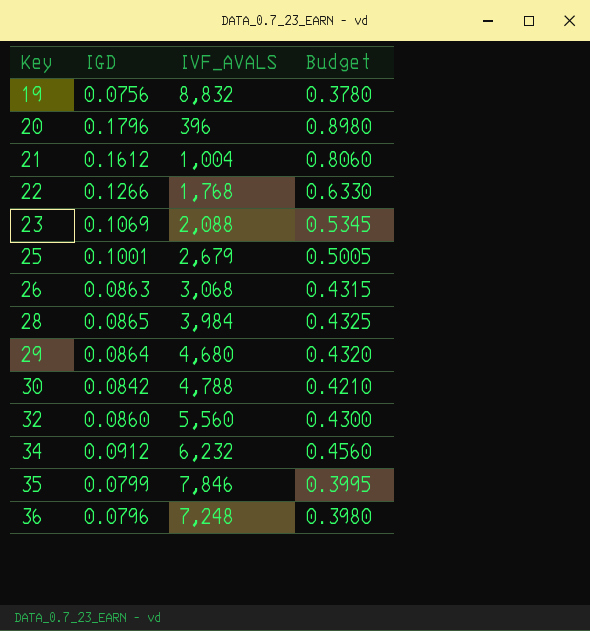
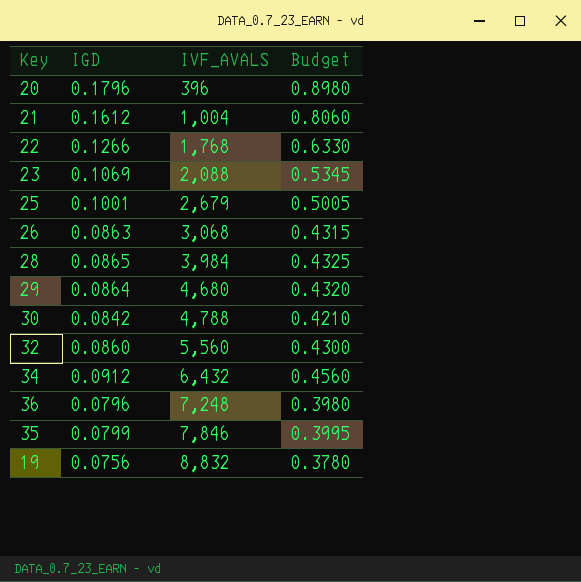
row order: Key ascending -> IVF_AVALS ascending
34 | IVF_AVALS: 6,232 -> 6,432

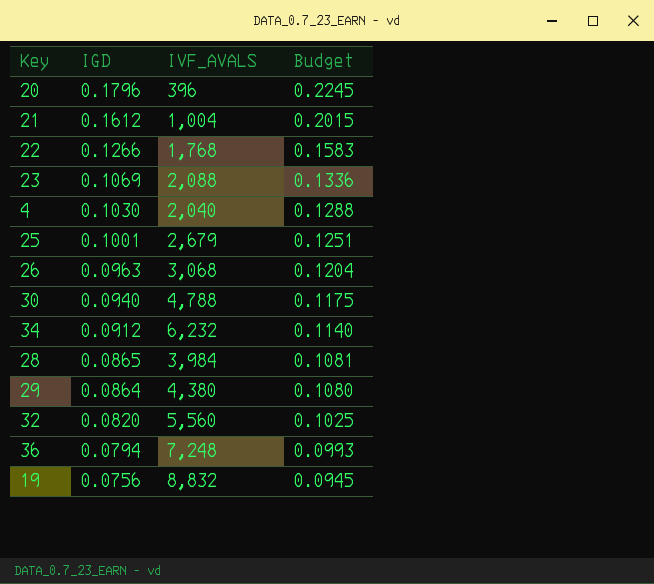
row order: IVF_AVALS ascending -> IGD descending
column Budget | formula: [IGD] * 5 -> [IGD] * 1.25
row 35: 0.0799 | 7,846 | 0.3995 -> none
row 4: none -> 0.1030 | 2,040 | 0.1288
26 | IGD: 0.0863 -> 0.0963
30 | IGD: 0.0842 -> 0.0940
34 | IVF_AVALS: 6,432 -> 6,232
29 | IVF_AVALS: 4,680 -> 4,380
32 | IGD: 0.0860 -> 0.0820
36 | IGD: 0.0796 -> 0.0794

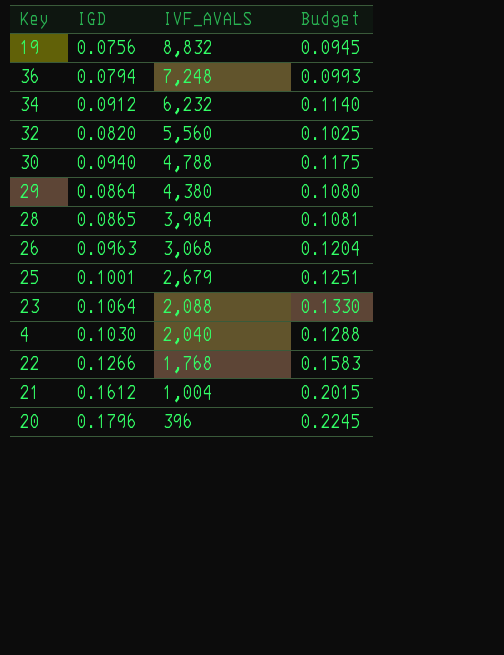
row order: IGD descending -> IVF_AVALS descending
23 | IGD: 0.1069 -> 0.1064
23 | Budget: 0.1336 -> 0.1330

